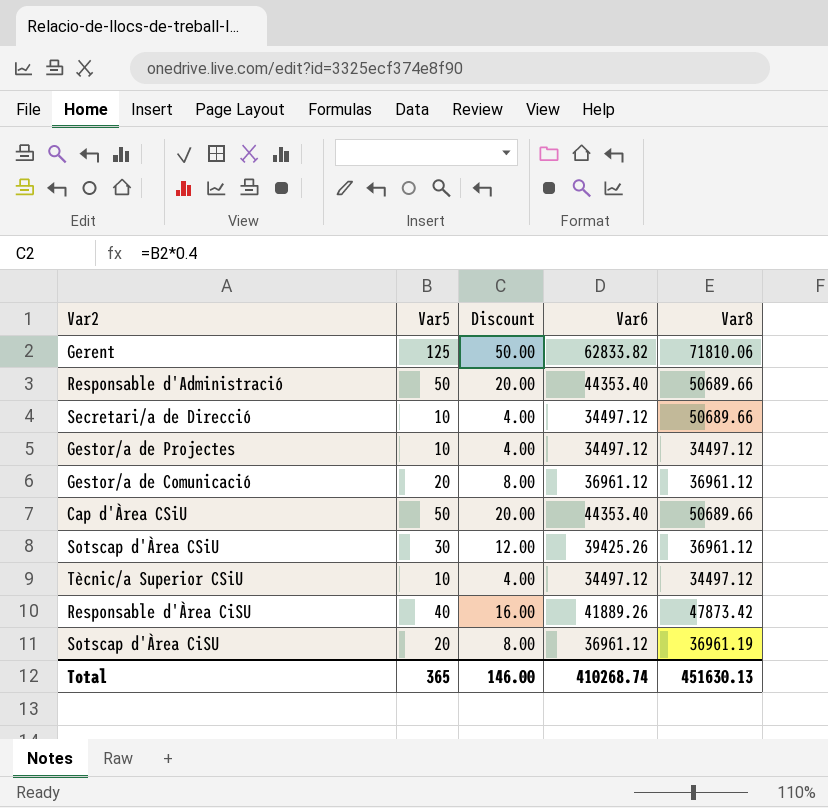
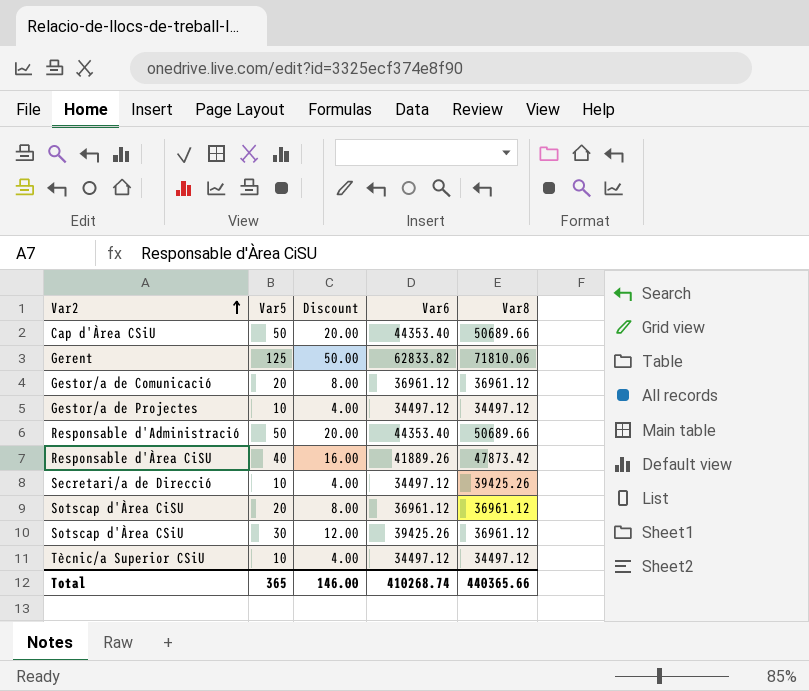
row order: none -> Var2 ascending
Secretari/a de Direcció | Var8: 50689.66 -> 39425.26
Sotscap d'Àrea CiSU | Var8: 36961.19 -> 36961.12
Total | Var8: 451630.13 -> 440365.66

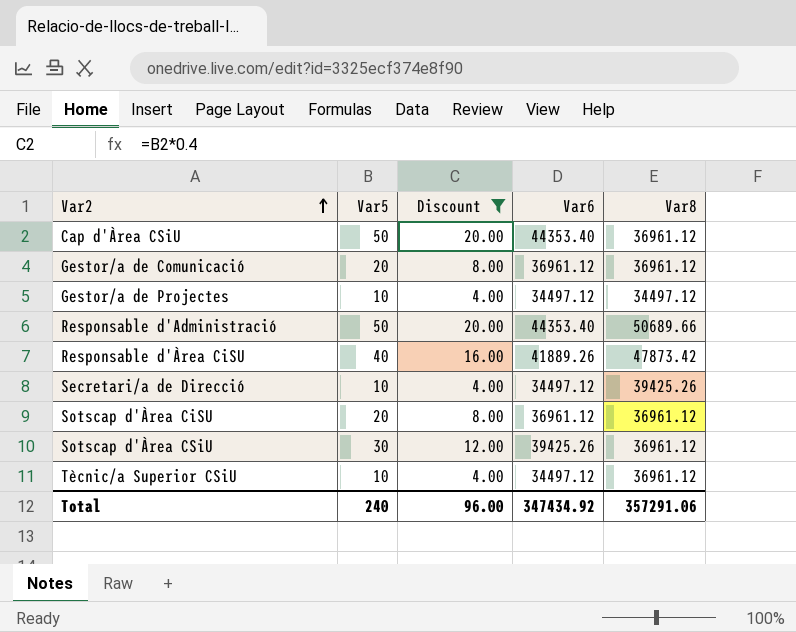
filter: none -> Discount != 50.00
Cap d'Àrea CSiU | Var8: 50689.66 -> 36961.12
Tècnic/a Superior CSiU | Var8: 34497.12 -> 36961.12
Total | Var5: 365 -> 240
Total | Discount: 146.00 -> 96.00
Total | Var6: 410268.74 -> 347434.92
Total | Var8: 440365.66 -> 357291.06

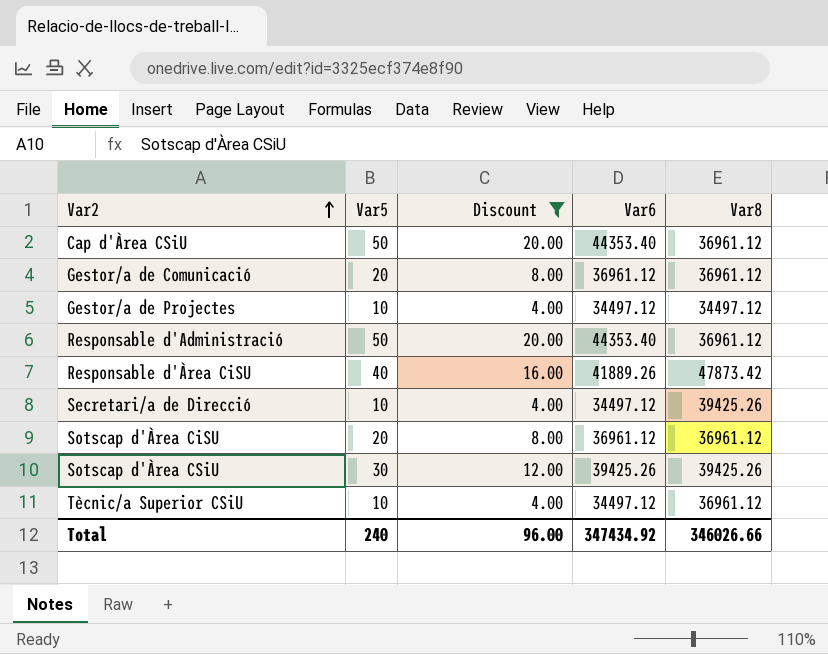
Responsable d'Administració | Var8: 50689.66 -> 36961.12
Sotscap d'Àrea CSiU | Var8: 36961.12 -> 39425.26
Total | Var8: 357291.06 -> 346026.66

